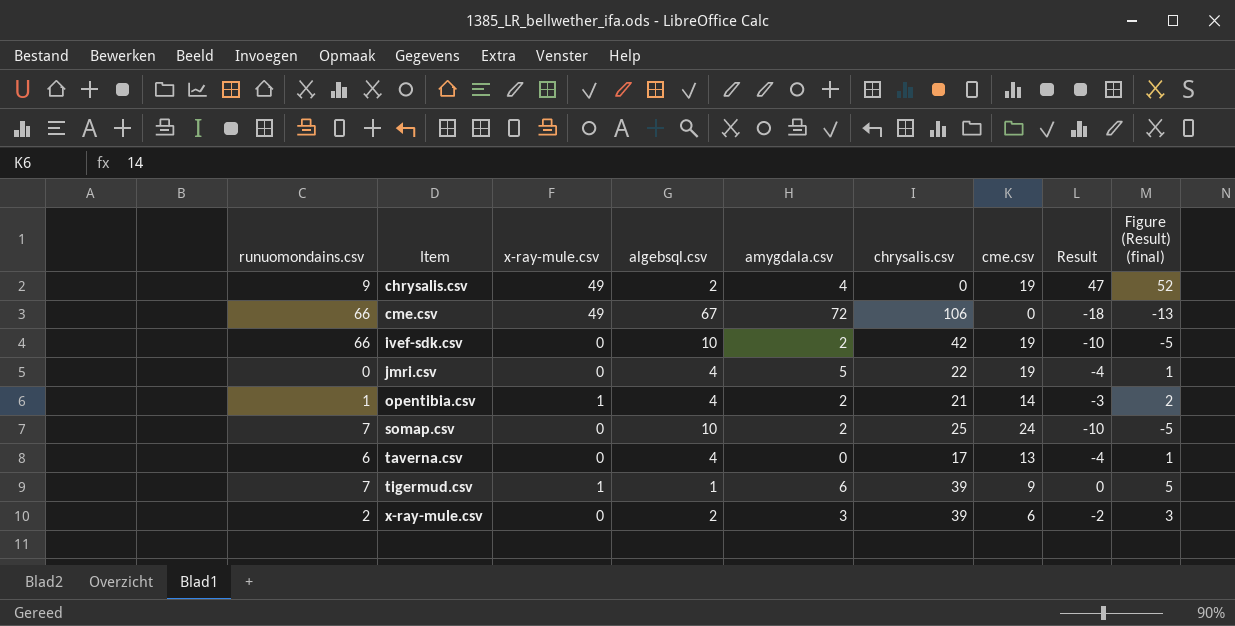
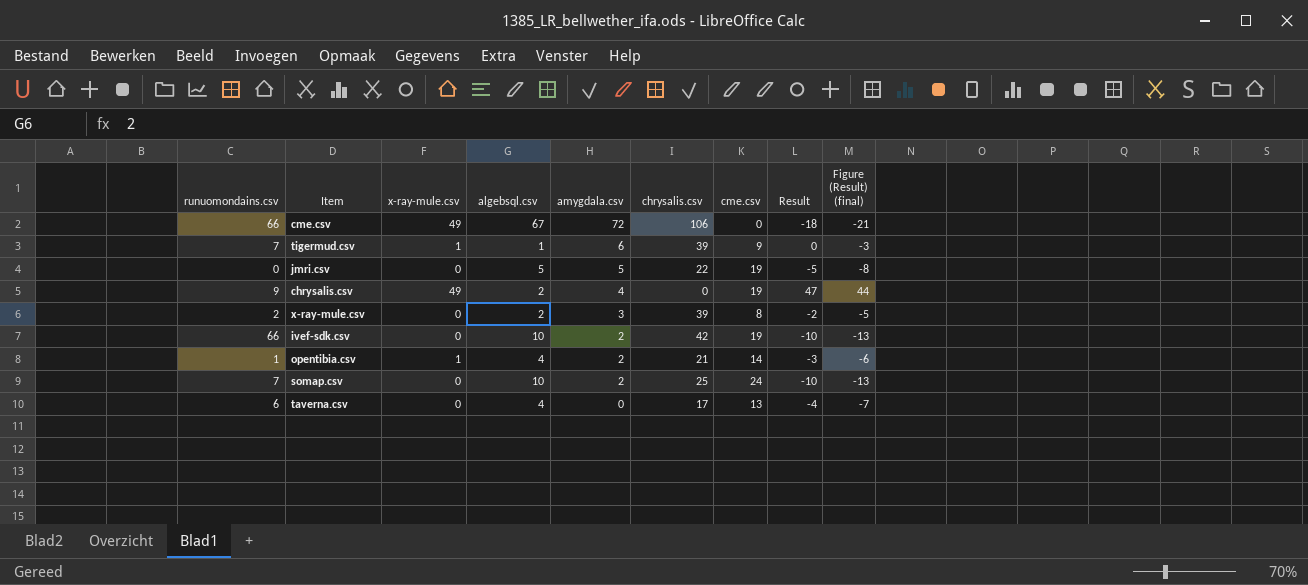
row order: Item ascending -> amygdala.csv descending
column Figure (Result) (final) | formula: [Result] + 5 -> [Result] - 3
jmri.csv | algebsql.csv: 4 -> 5
jmri.csv | Result: -4 -> -5
x-ray-mule.csv | cme.csv: 6 -> 8

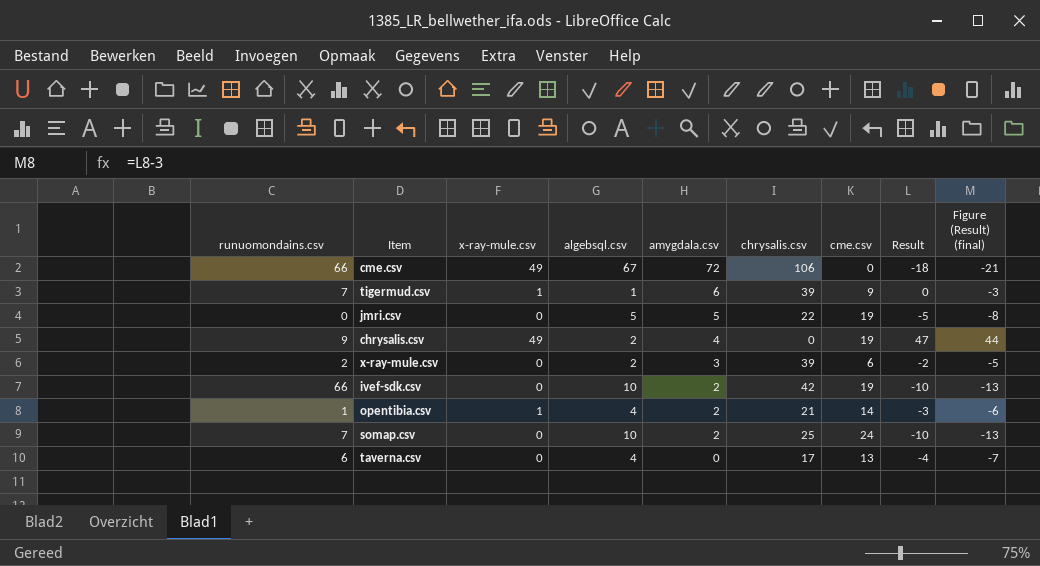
x-ray-mule.csv | cme.csv: 8 -> 6

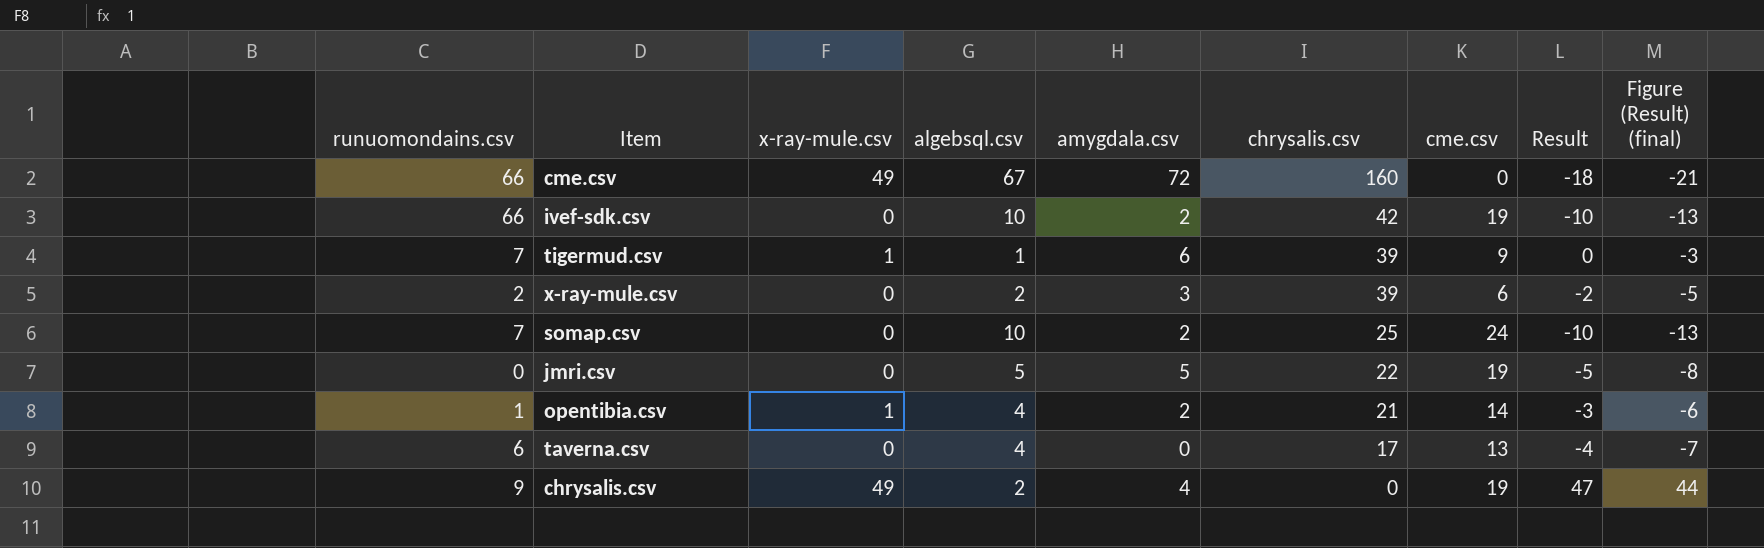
row order: amygdala.csv descending -> chrysalis.csv descending
cme.csv | chrysalis.csv: 106 -> 160

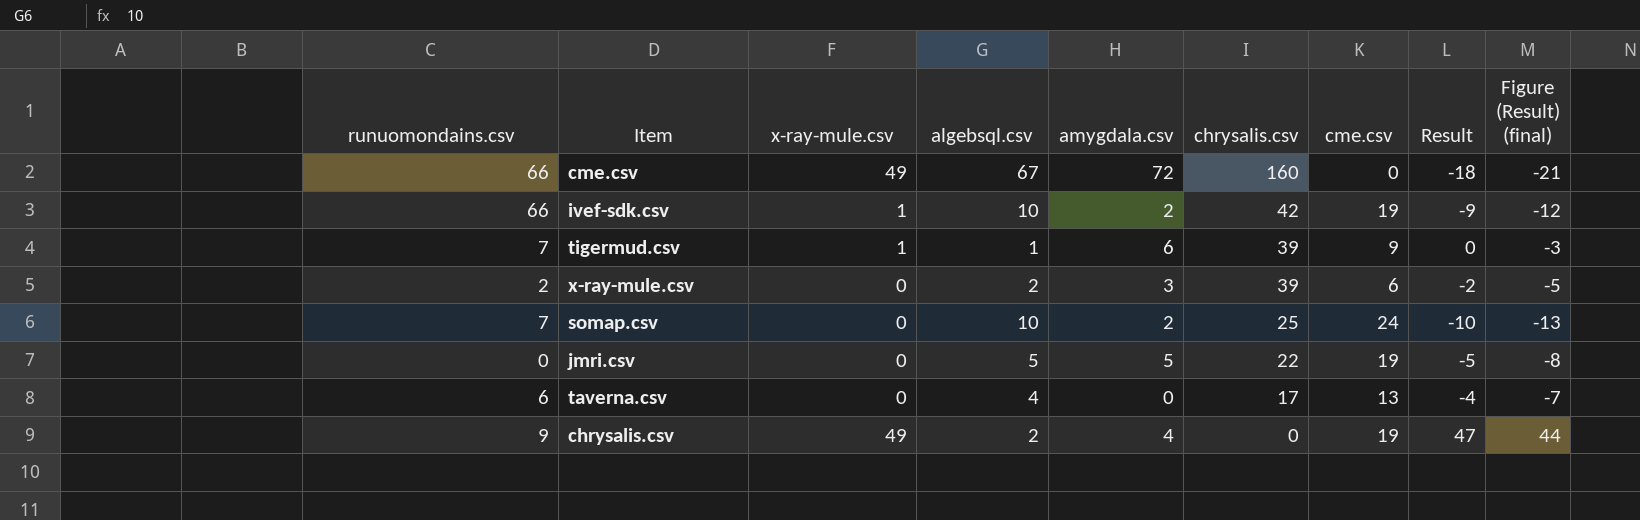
row opentibia.csv: 1 | 1 | 4 | 2 | 21 | 14 | -3 | -6 -> none
ivef-sdk.csv | x-ray-mule.csv: 0 -> 1
ivef-sdk.csv | Result: -10 -> -9
ivef-sdk.csv | Figure (Result) (final): -13 -> -12

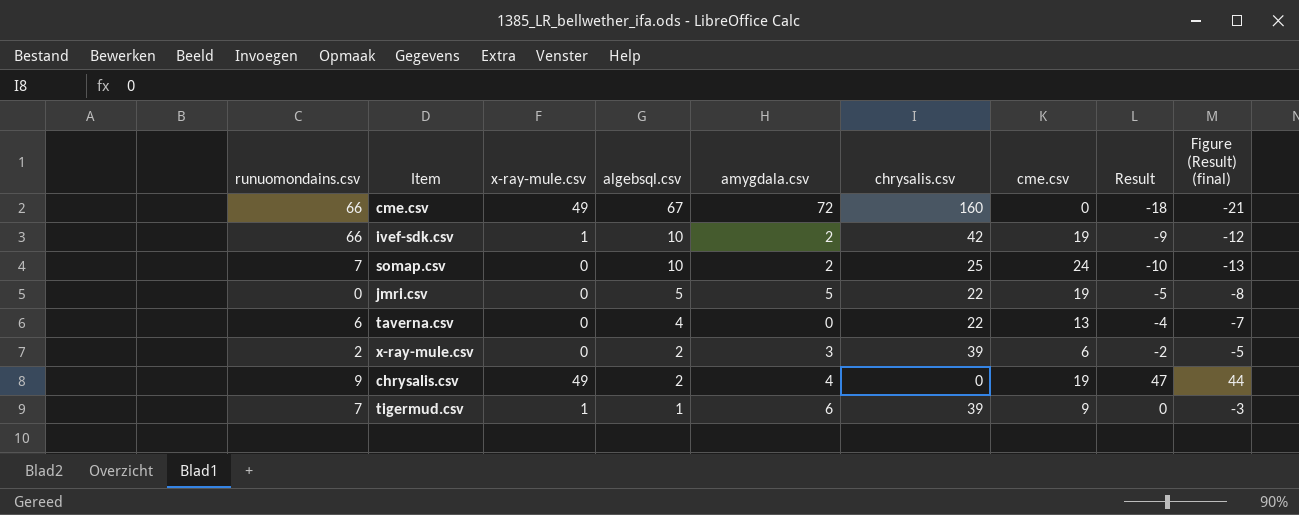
row order: chrysalis.csv descending -> algebsql.csv descending
taverna.csv | chrysalis.csv: 17 -> 22

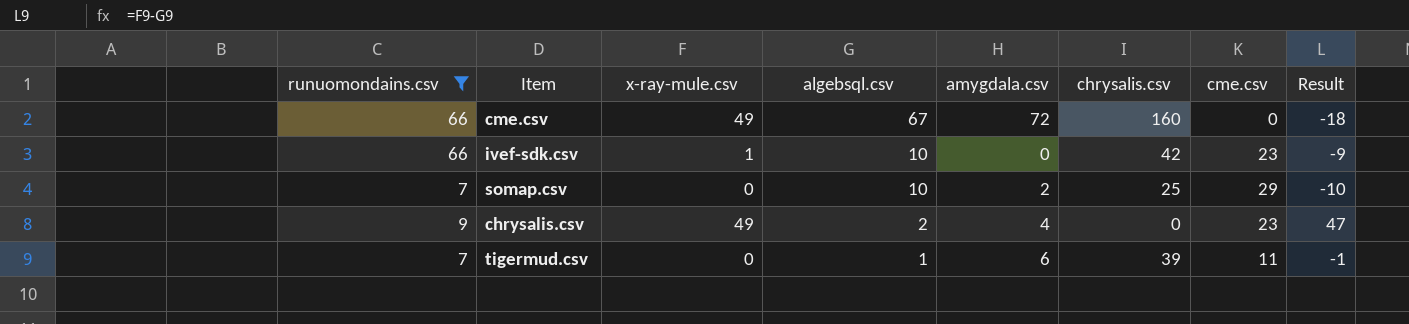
filter: none -> runuomondains.csv >= 7
column Figure (Result) (final) | formula: [Result] - 3 -> none
ivef-sdk.csv | amygdala.csv: 2 -> 0
ivef-sdk.csv | cme.csv: 19 -> 23
somap.csv | cme.csv: 24 -> 29
chrysalis.csv | cme.csv: 19 -> 23
tigermud.csv | x-ray-mule.csv: 1 -> 0
tigermud.csv | cme.csv: 9 -> 11
tigermud.csv | Result: 0 -> -1

